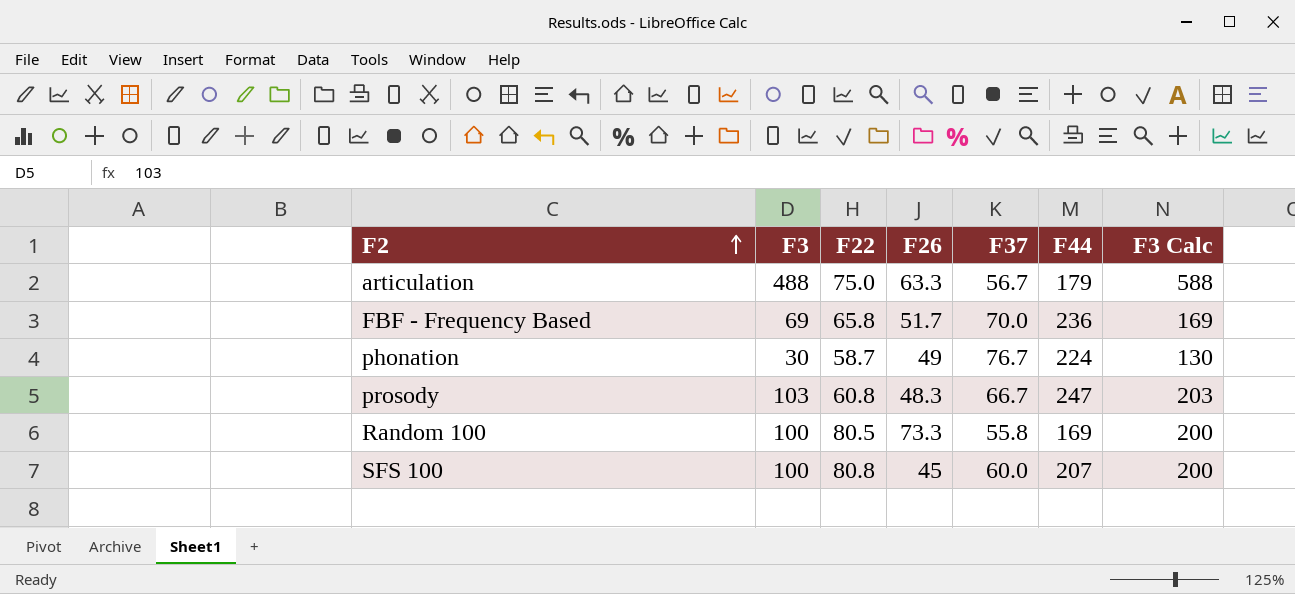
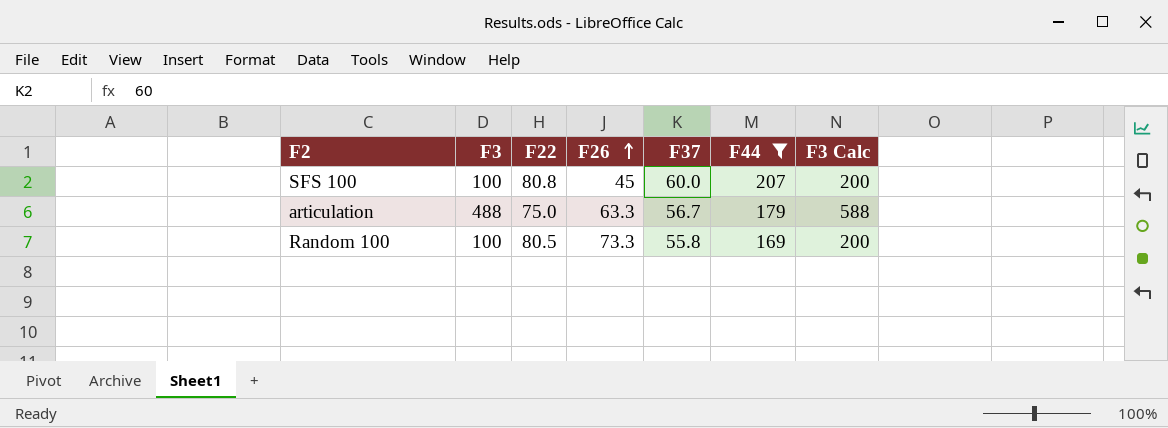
filter: none -> F44 <= 207
row order: F2 ascending -> F26 ascending

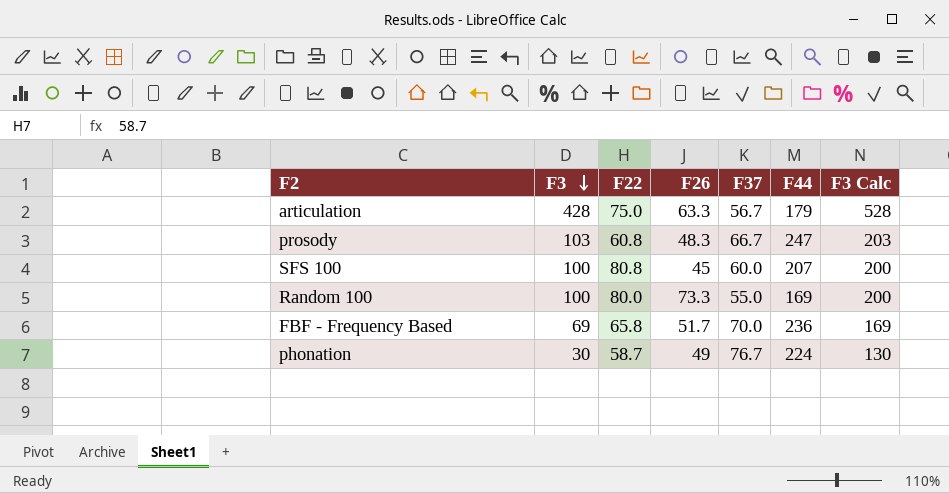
filter: F44 <= 207 -> none
row order: F26 ascending -> F3 descending
articulation | F3: 488 -> 428
articulation | F3 Calc: 588 -> 528
Random 100 | F22: 80.5 -> 80.0
Random 100 | F37: 55.8 -> 55.0

